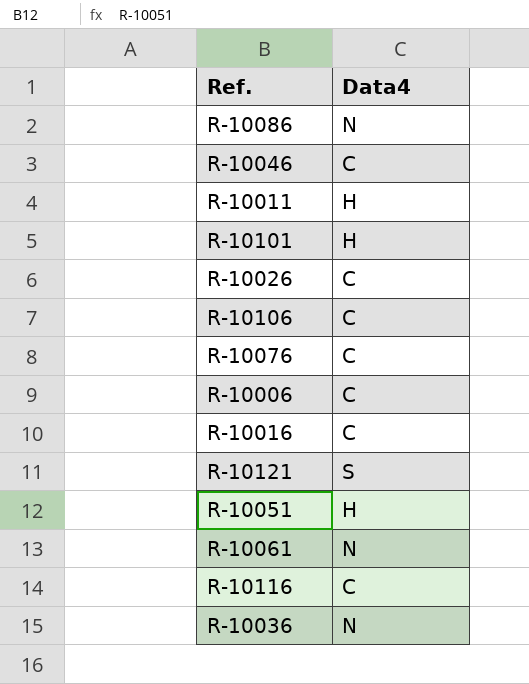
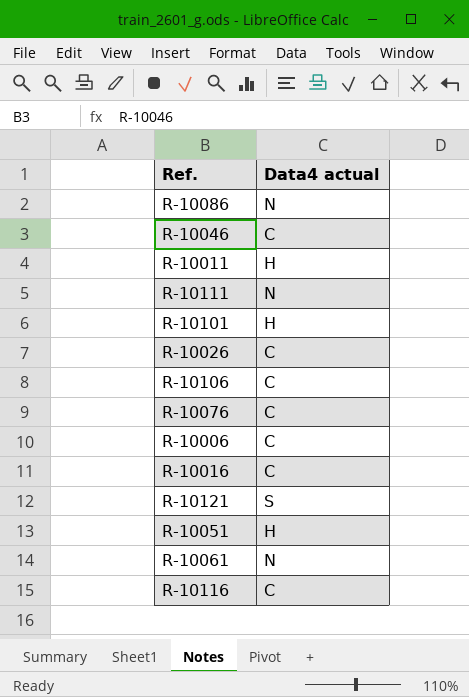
column name: Data4 -> Data4 actual
row R-10036: N -> none
row R-10111: none -> N

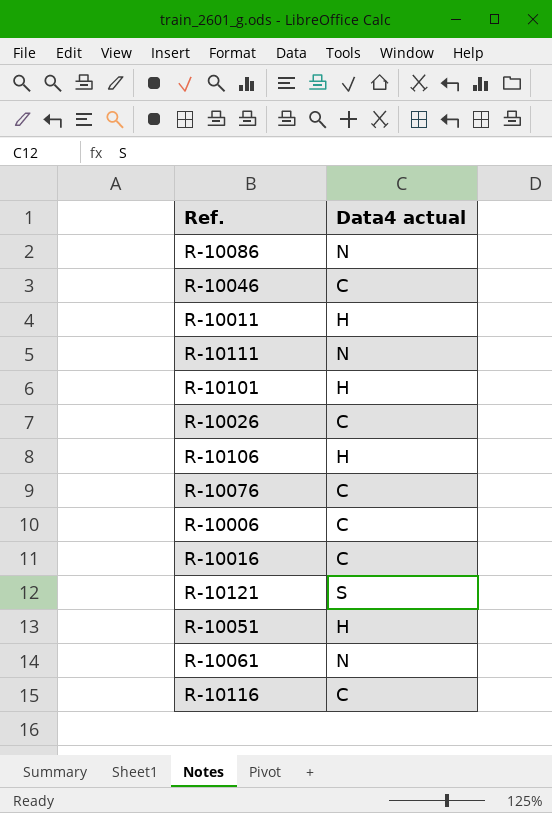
R-10106 | Data4 actual: C -> H

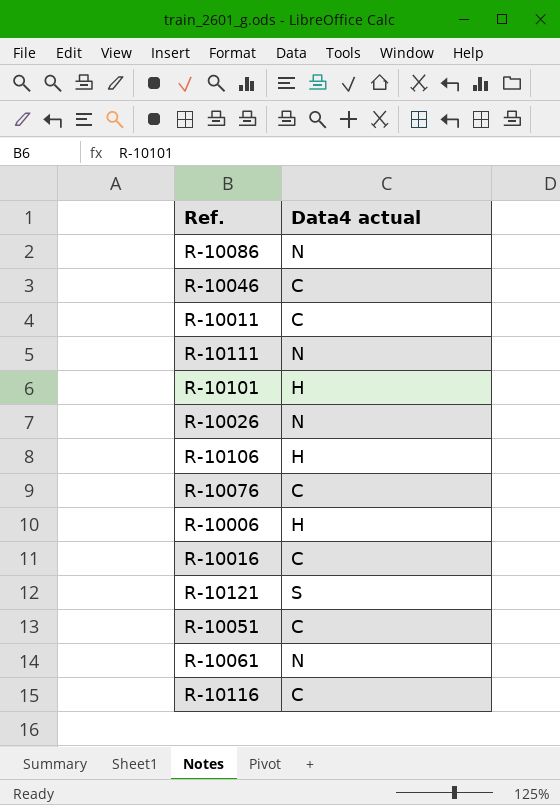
R-10011 | Data4 actual: H -> C
R-10026 | Data4 actual: C -> N
R-10006 | Data4 actual: C -> H
R-10051 | Data4 actual: H -> C

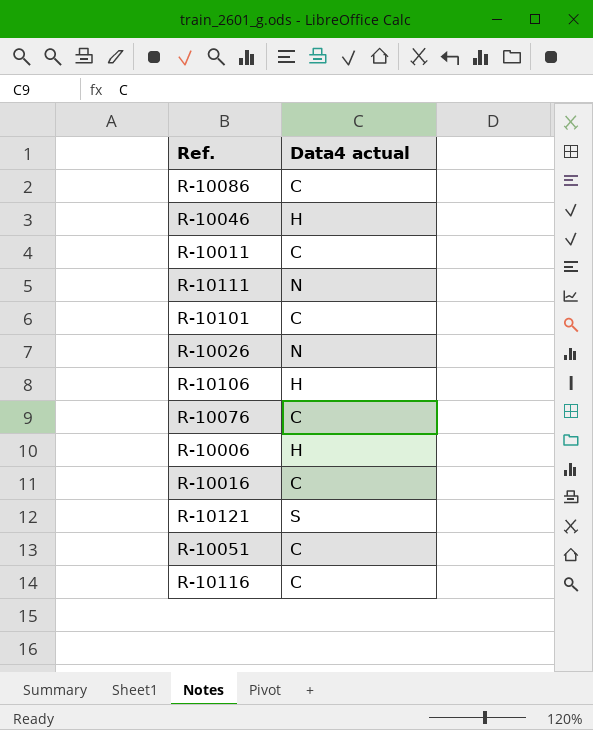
row R-10061: N -> none
R-10086 | Data4 actual: N -> C
R-10046 | Data4 actual: C -> H
R-10101 | Data4 actual: H -> C

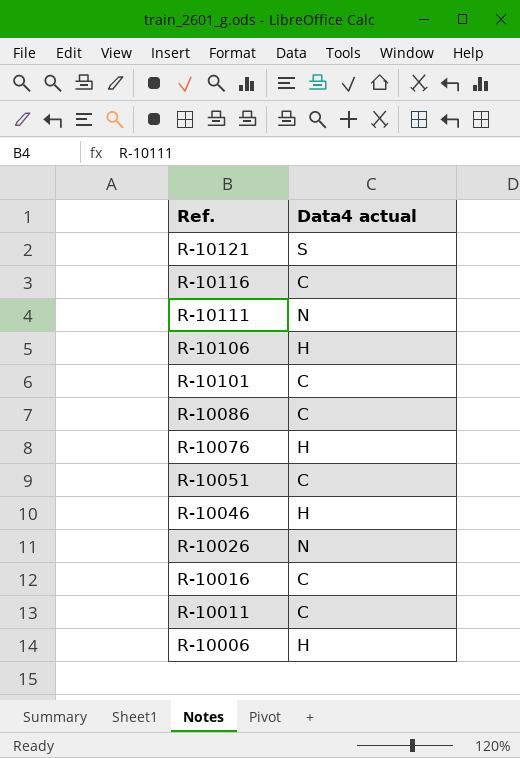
row order: none -> Ref. descending
R-10076 | Data4 actual: C -> H

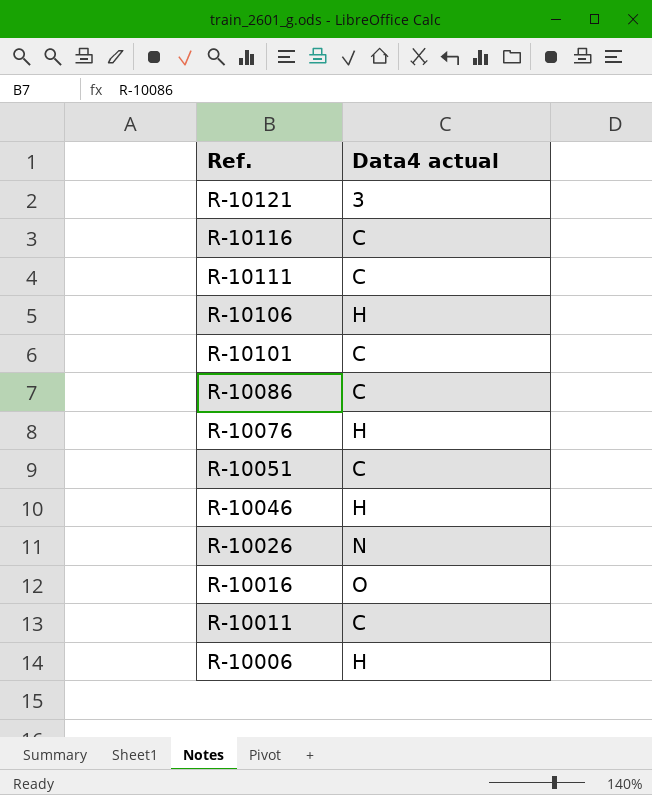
R-10121 | Data4 actual: S -> 3
R-10111 | Data4 actual: N -> C
R-10016 | Data4 actual: C -> O

